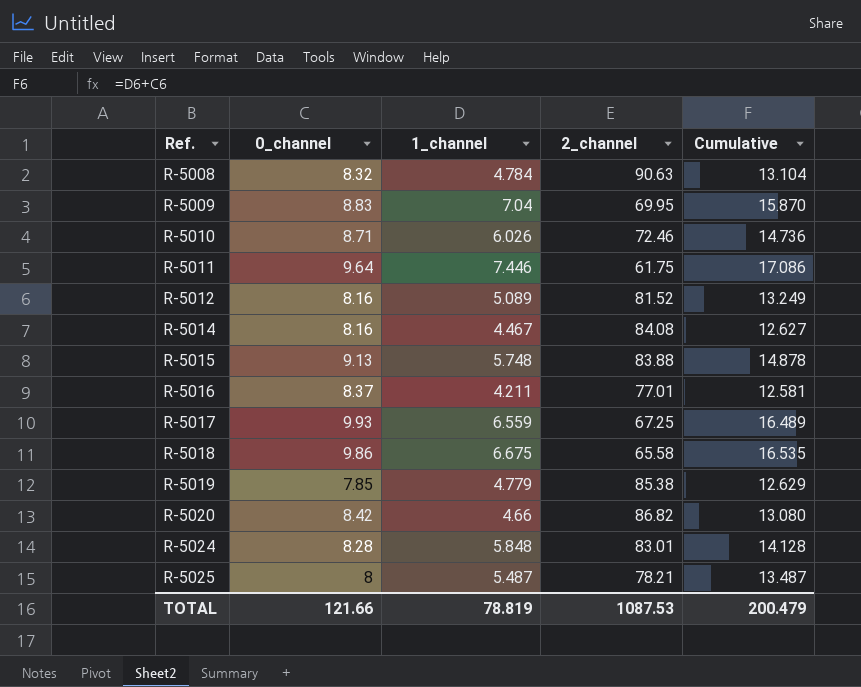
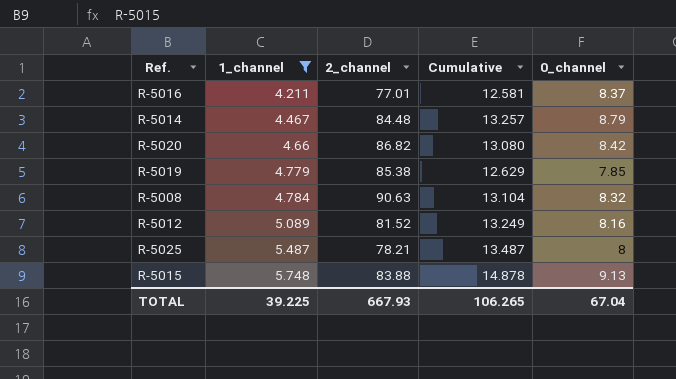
filter: none -> 1_channel <= 5.748
row order: Ref. ascending -> 1_channel ascending
column 0_channel | position: 2 -> 5
R-5014 | 2_channel: 84.08 -> 84.48
R-5014 | Cumulative: 12.627 -> 13.257
R-5014 | 0_channel: 8.16 -> 8.79
TOTAL | 1_channel: 78.819 -> 39.225
TOTAL | 2_channel: 1087.53 -> 667.93
TOTAL | Cumulative: 200.479 -> 106.265
TOTAL | 0_channel: 121.66 -> 67.04

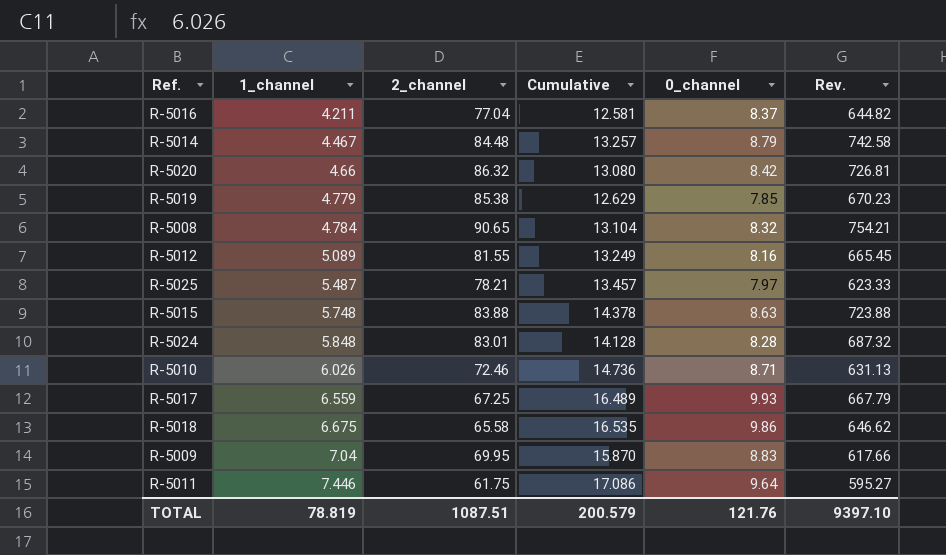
filter: 1_channel <= 5.748 -> none
column Rev. | formula: none -> [2_channel] * [0_channel]
R-5016 | 2_channel: 77.01 -> 77.04
R-5020 | 2_channel: 86.82 -> 86.32
R-5008 | 2_channel: 90.63 -> 90.65
R-5012 | 2_channel: 81.52 -> 81.55
R-5025 | Cumulative: 13.487 -> 13.457
R-5025 | 0_channel: 8 -> 7.97
R-5015 | Cumulative: 14.878 -> 14.378
R-5015 | 0_channel: 9.13 -> 8.63
TOTAL | 1_channel: 39.225 -> 78.819
TOTAL | 2_channel: 667.93 -> 1087.51
TOTAL | Cumulative: 106.265 -> 200.579
TOTAL | 0_channel: 67.04 -> 121.76

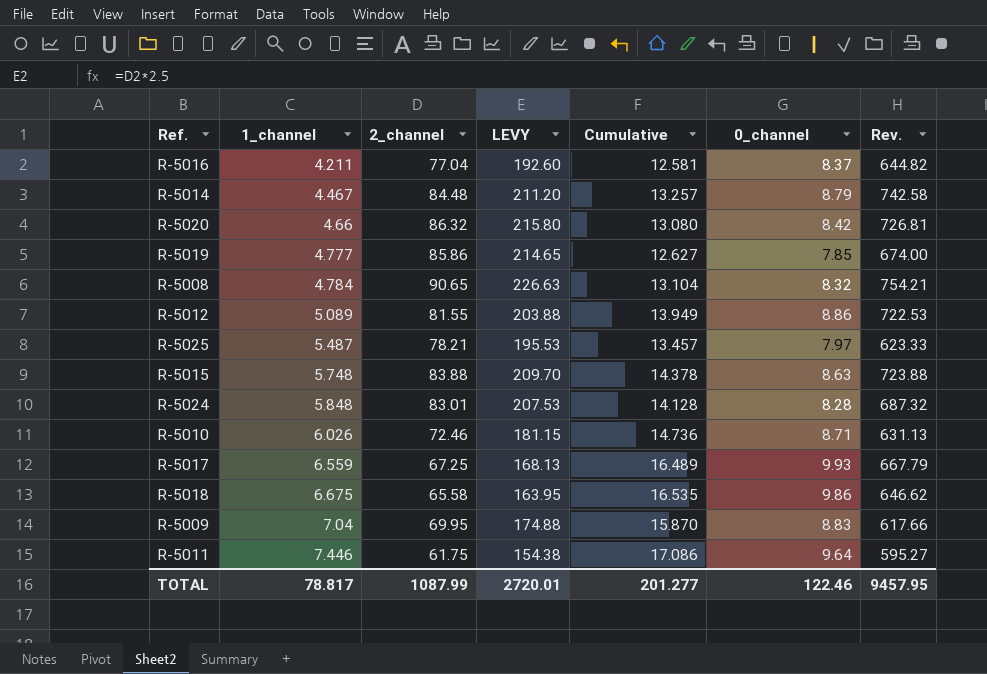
column LEVY | formula: none -> [2_channel] * 2.5
R-5019 | 1_channel: 4.779 -> 4.777
R-5019 | 2_channel: 85.38 -> 85.86
R-5019 | Cumulative: 12.629 -> 12.627
R-5019 | Rev.: 670.23 -> 674.00
R-5012 | Cumulative: 13.249 -> 13.949
R-5012 | 0_channel: 8.16 -> 8.86
R-5012 | Rev.: 665.45 -> 722.53
TOTAL | 1_channel: 78.819 -> 78.817
TOTAL | 2_channel: 1087.51 -> 1087.99
TOTAL | Cumulative: 200.579 -> 201.277
TOTAL | 0_channel: 121.76 -> 122.46
TOTAL | Rev.: 9397.10 -> 9457.95

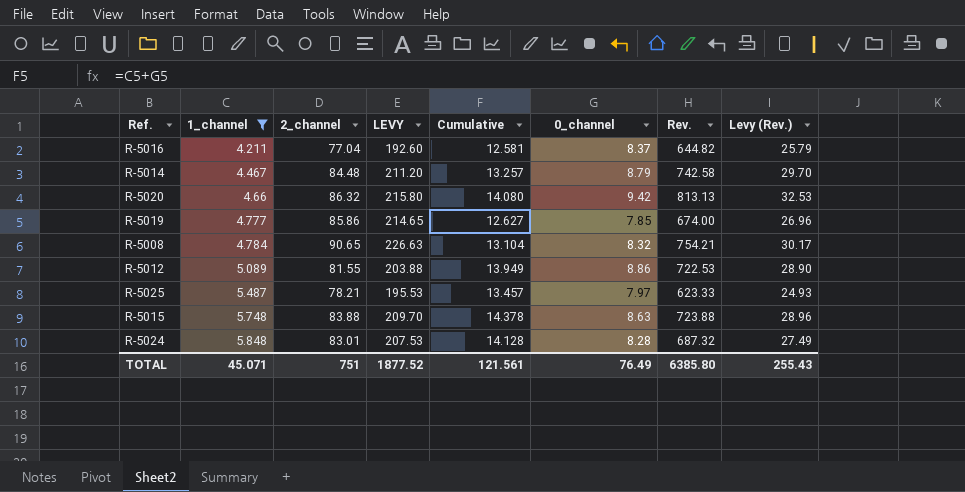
filter: none -> 1_channel <= 5.848
column Levy (Rev.) | formula: none -> [Rev.] * 0.04
R-5020 | Cumulative: 13.080 -> 14.080
R-5020 | 0_channel: 8.42 -> 9.42
R-5020 | Rev.: 726.81 -> 813.13
TOTAL | 1_channel: 78.817 -> 45.071
TOTAL | 2_channel: 1087.99 -> 751
TOTAL | LEVY: 2720.01 -> 1877.52
TOTAL | Cumulative: 201.277 -> 121.561
TOTAL | 0_channel: 122.46 -> 76.49
TOTAL | Rev.: 9457.95 -> 6385.80

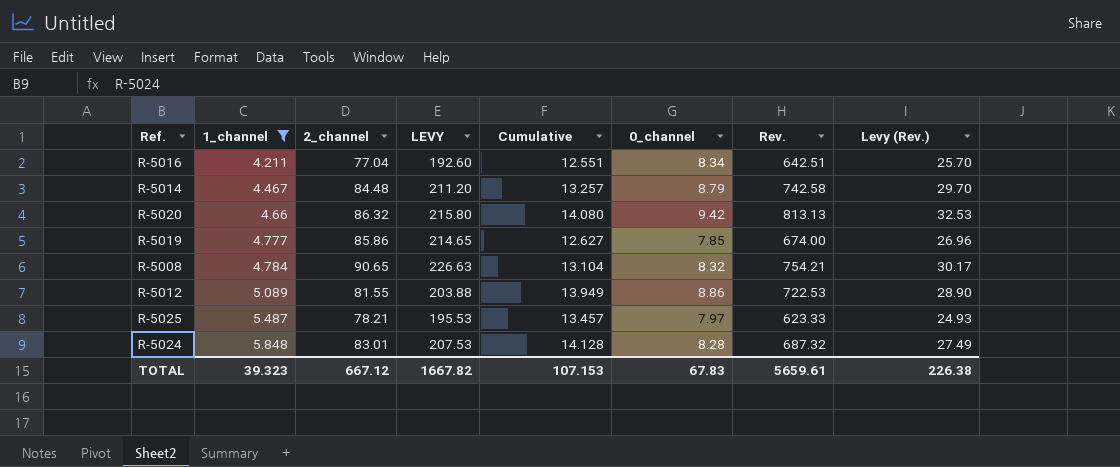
row R-5015: 5.748 | 83.88 | 209.70 | 14.378 | 8.63 | 723.88 | 28.96 -> none
R-5016 | Cumulative: 12.581 -> 12.551
R-5016 | 0_channel: 8.37 -> 8.34
R-5016 | Rev.: 644.82 -> 642.51
R-5016 | Levy (Rev.): 25.79 -> 25.70
TOTAL | 1_channel: 45.071 -> 39.323
TOTAL | 2_channel: 751 -> 667.12
TOTAL | LEVY: 1877.52 -> 1667.82
TOTAL | Cumulative: 121.561 -> 107.153
TOTAL | 0_channel: 76.49 -> 67.83
TOTAL | Rev.: 6385.80 -> 5659.61
TOTAL | Levy (Rev.): 255.43 -> 226.38

